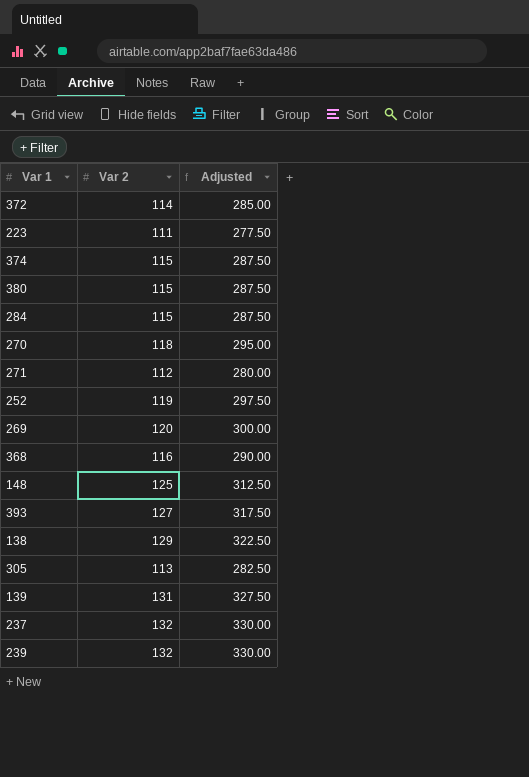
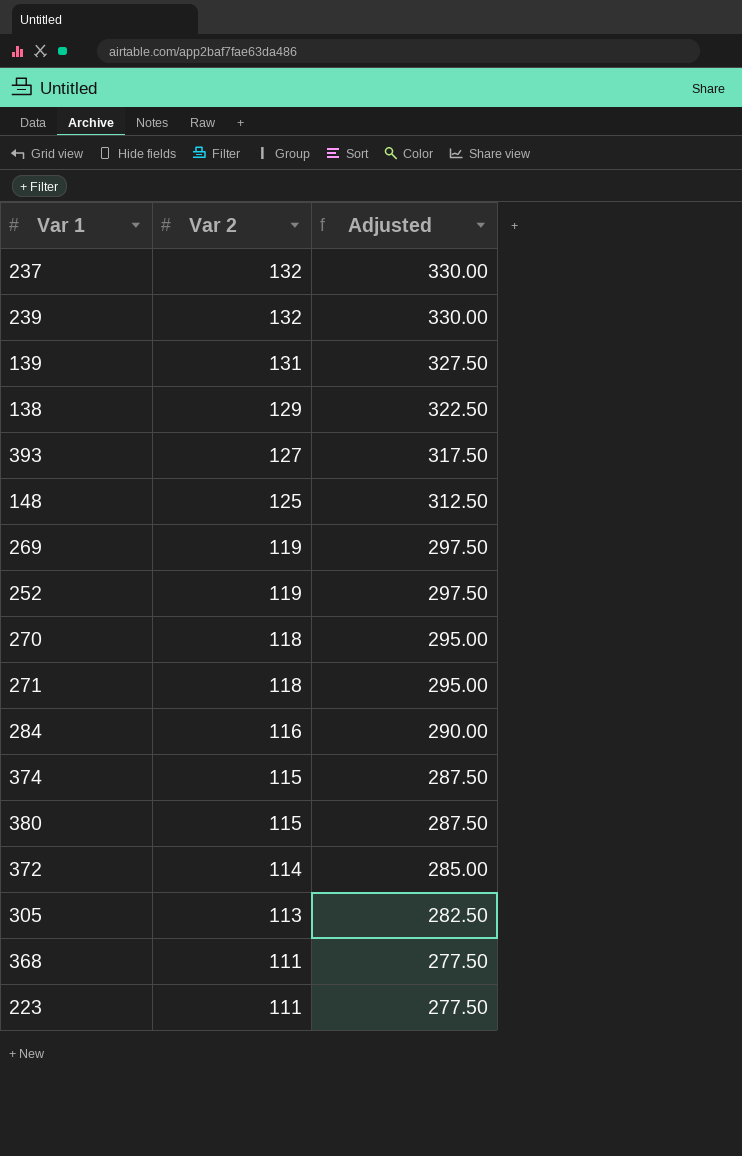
row order: none -> Var 2 descending
269 | Var 2: 120 -> 119
269 | Adjusted: 300.00 -> 297.50
271 | Var 2: 112 -> 118
271 | Adjusted: 280.00 -> 295.00
284 | Var 2: 115 -> 116
284 | Adjusted: 287.50 -> 290.00
368 | Var 2: 116 -> 111
368 | Adjusted: 290.00 -> 277.50

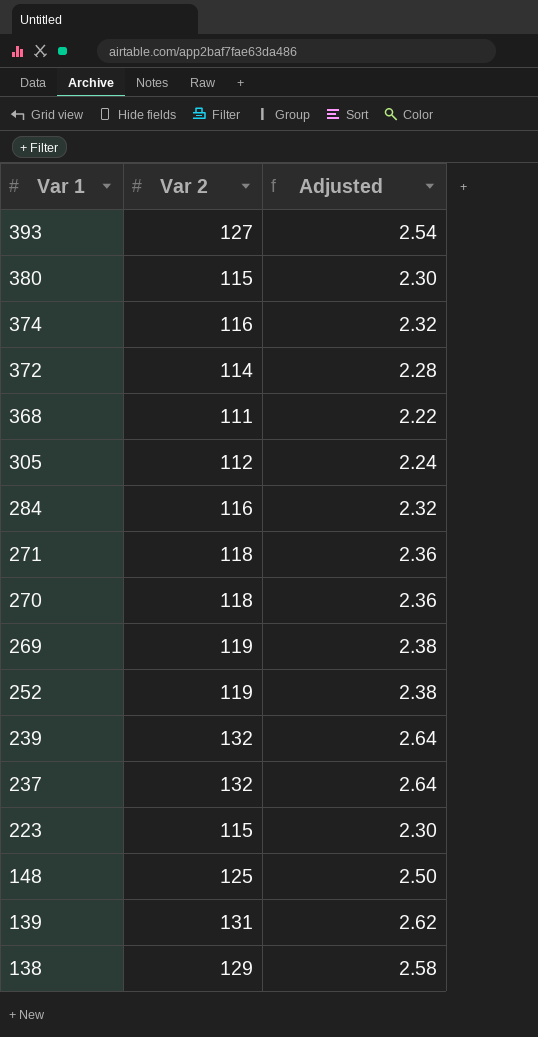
row order: Var 2 descending -> Var 1 descending
column Adjusted | formula: [Var 2] * 2.5 -> [Var 2] * 0.02
374 | Var 2: 115 -> 116
305 | Var 2: 113 -> 112
223 | Var 2: 111 -> 115

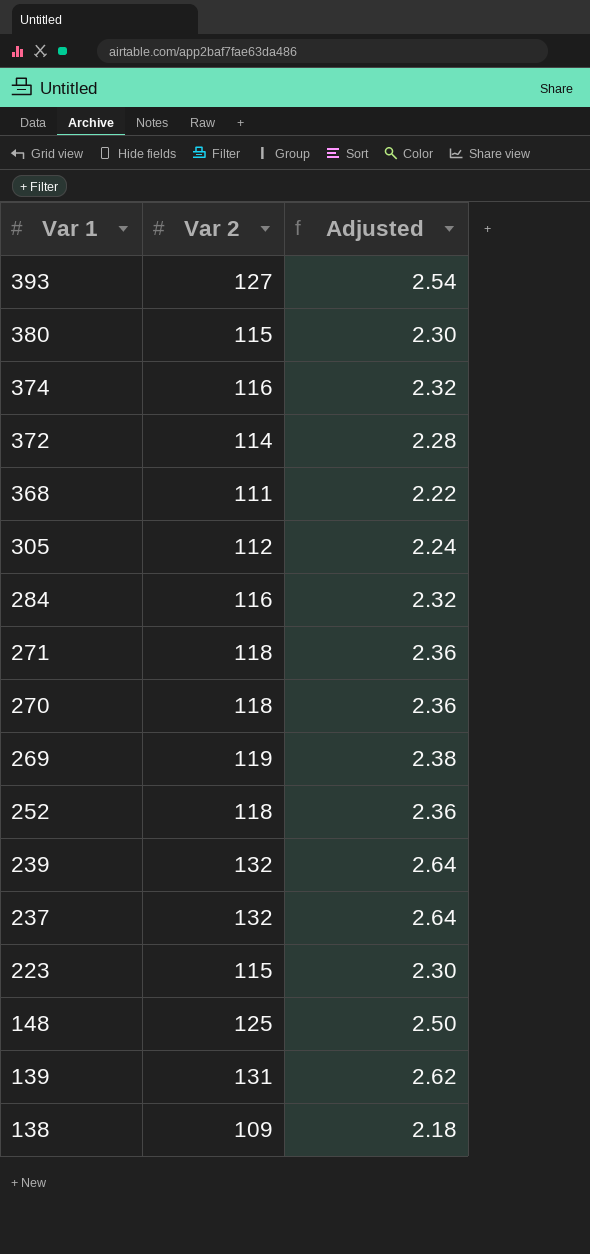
252 | Var 2: 119 -> 118
252 | Adjusted: 2.38 -> 2.36
138 | Var 2: 129 -> 109
138 | Adjusted: 2.58 -> 2.18

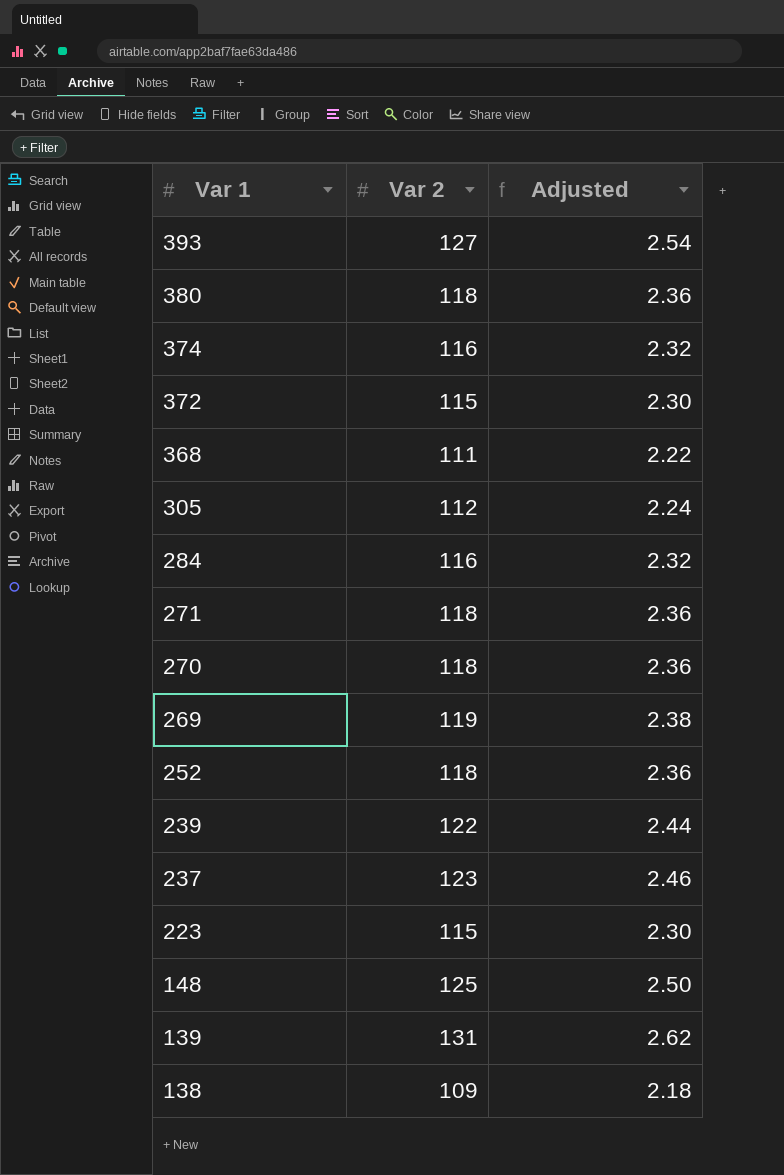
380 | Var 2: 115 -> 118
380 | Adjusted: 2.30 -> 2.36
372 | Var 2: 114 -> 115
372 | Adjusted: 2.28 -> 2.30
239 | Var 2: 132 -> 122
239 | Adjusted: 2.64 -> 2.44
237 | Var 2: 132 -> 123
237 | Adjusted: 2.64 -> 2.46

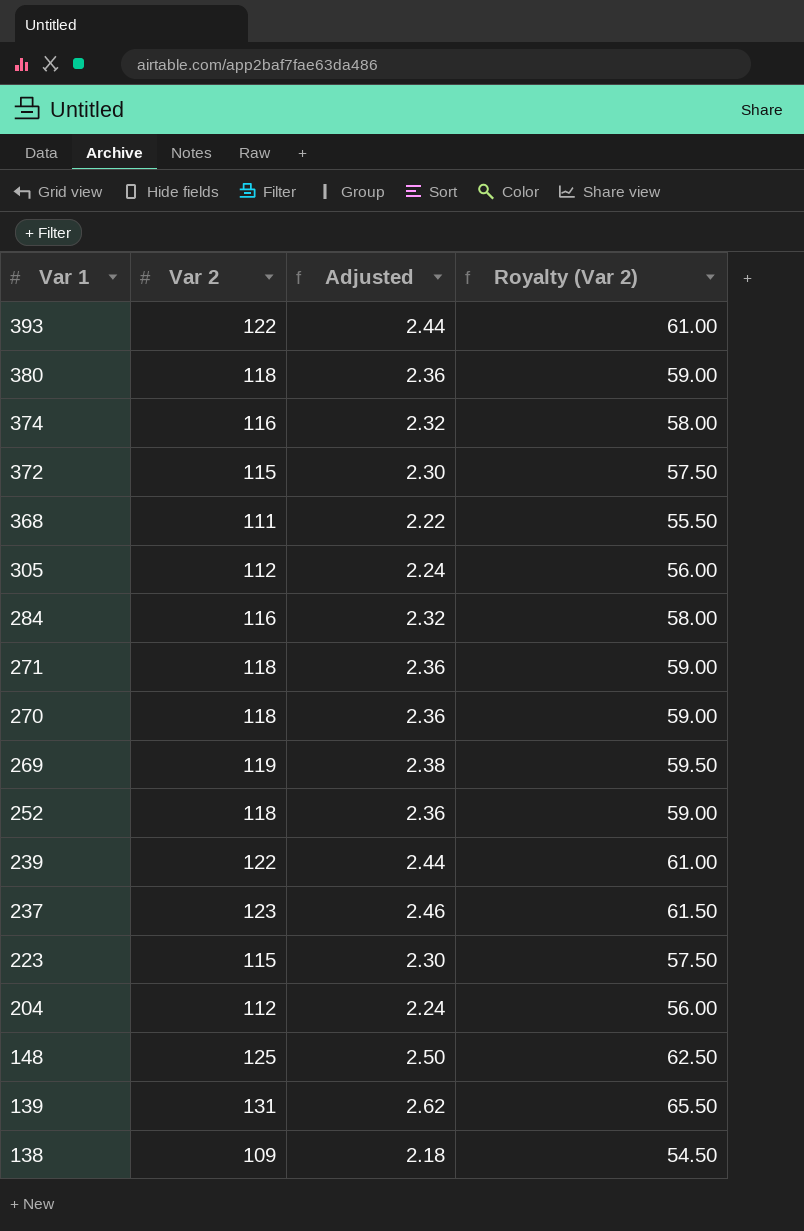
column Royalty (Var 2) | formula: none -> [Var 2] * 0.5
393 | Var 2: 127 -> 122
393 | Adjusted: 2.54 -> 2.44
row 204: none -> 112 | 2.24 | 56.00

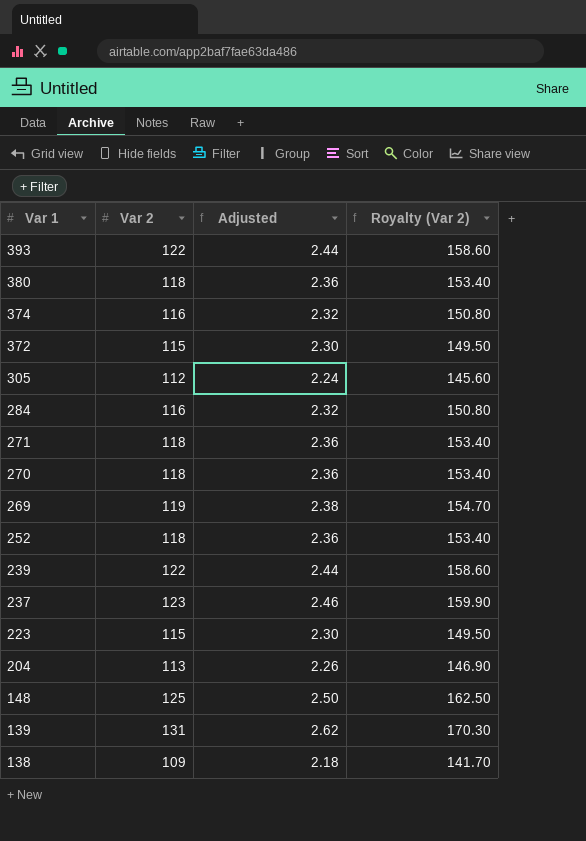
column Royalty (Var 2) | formula: [Var 2] * 0.5 -> [Var 2] * 1.3
row 368: 111 | 2.22 | 55.50 -> none
204 | Var 2: 112 -> 113
204 | Adjusted: 2.24 -> 2.26

